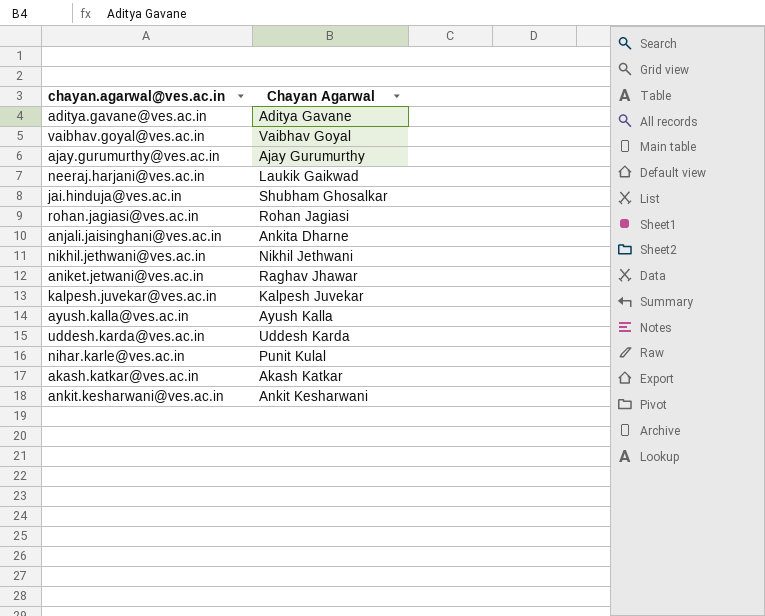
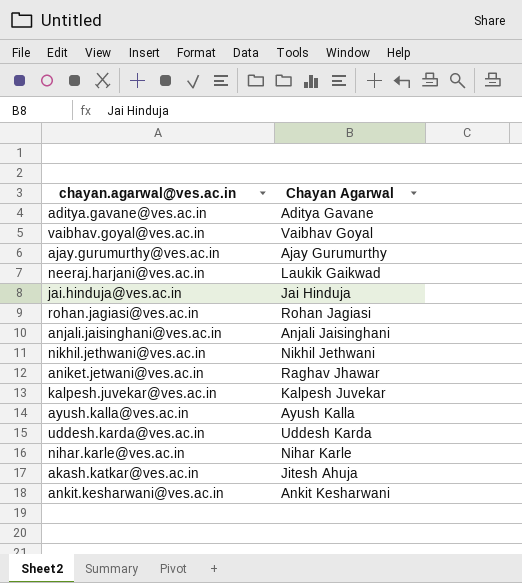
jai.hinduja@ves.ac.in | Chayan Agarwal: Shubham Ghosalkar -> Jai Hinduja
anjali.jaisinghani@ves.ac.in | Chayan Agarwal: Ankita Dharne -> Anjali Jaisinghani
nihar.karle@ves.ac.in | Chayan Agarwal: Punit Kulal -> Nihar Karle
akash.katkar@ves.ac.in | Chayan Agarwal: Akash Katkar -> Jitesh Ahuja

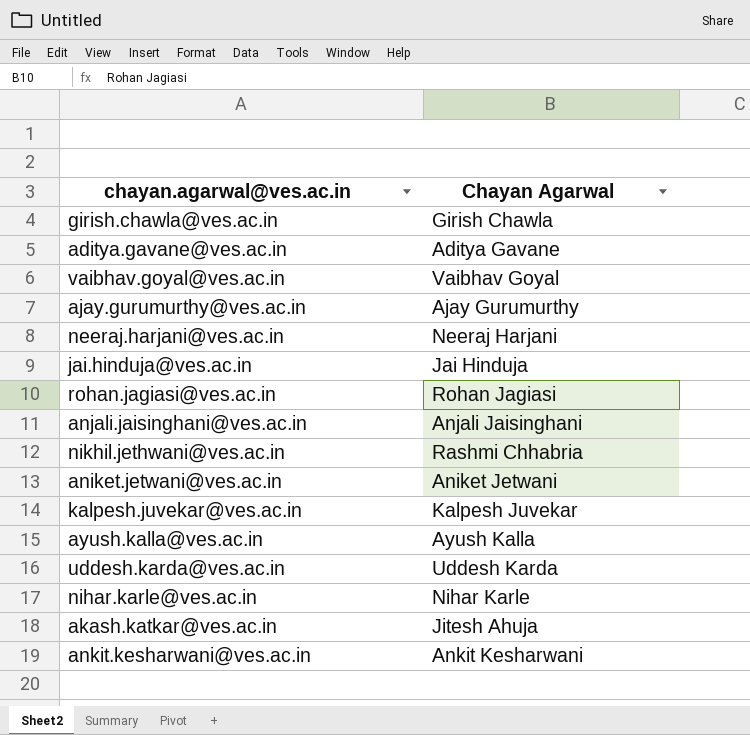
row girish.chawla@ves.ac.in: none -> Girish Chawla
neeraj.harjani@ves.ac.in | Chayan Agarwal: Laukik Gaikwad -> Neeraj Harjani
nikhil.jethwani@ves.ac.in | Chayan Agarwal: Nikhil Jethwani -> Rashmi Chhabria
aniket.jetwani@ves.ac.in | Chayan Agarwal: Raghav Jhawar -> Aniket Jetwani

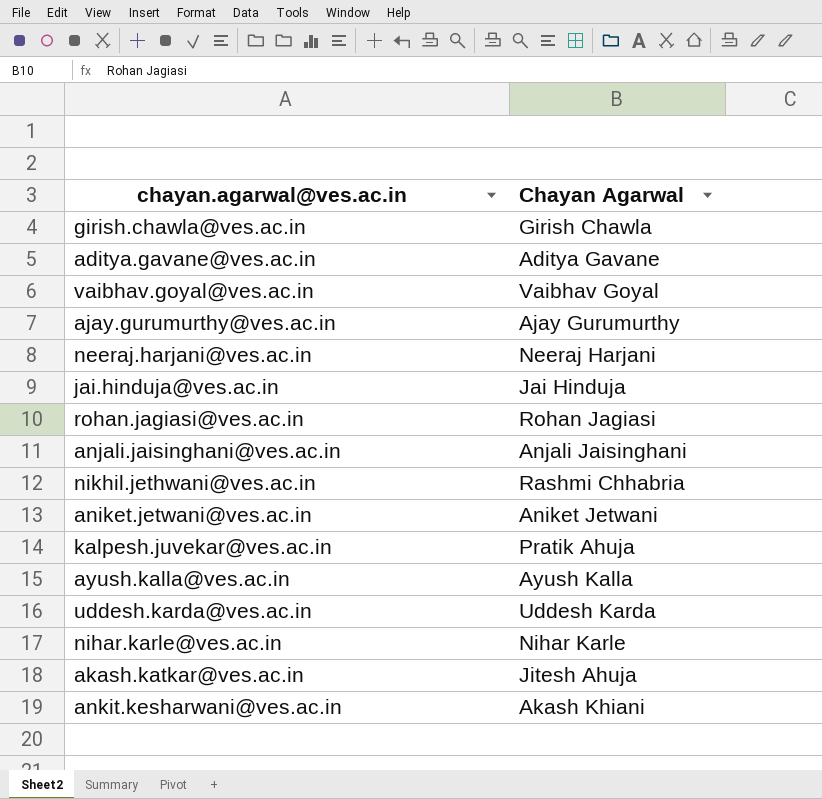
kalpesh.juvekar@ves.ac.in | Chayan Agarwal: Kalpesh Juvekar -> Pratik Ahuja
ankit.kesharwani@ves.ac.in | Chayan Agarwal: Ankit Kesharwani -> Akash Khiani

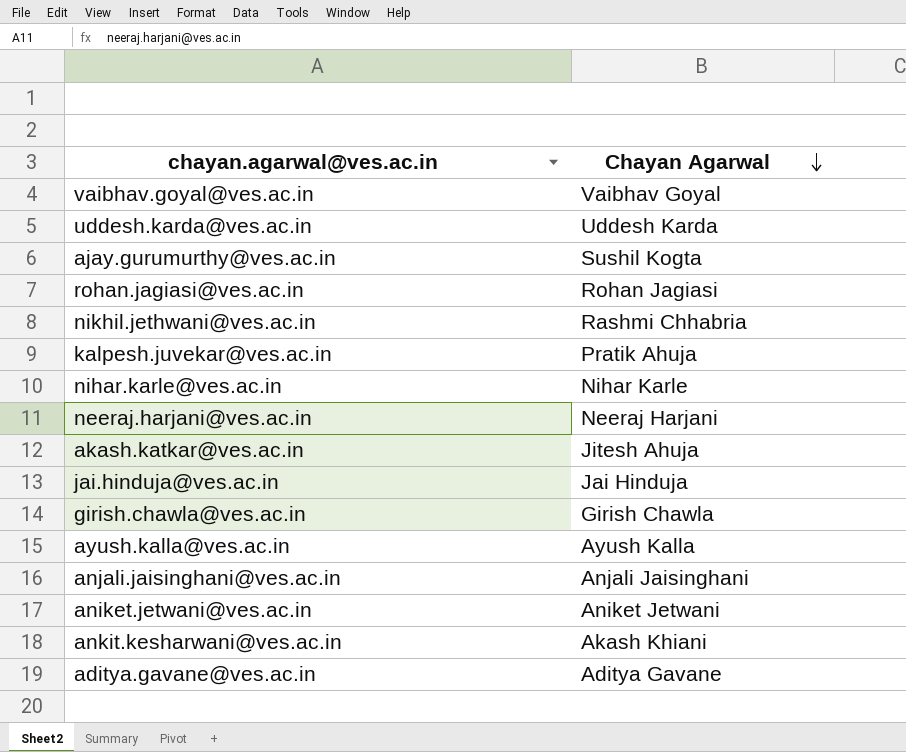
row order: none -> Chayan Agarwal descending
ajay.gurumurthy@ves.ac.in | Chayan Agarwal: Ajay Gurumurthy -> Sushil Kogta

